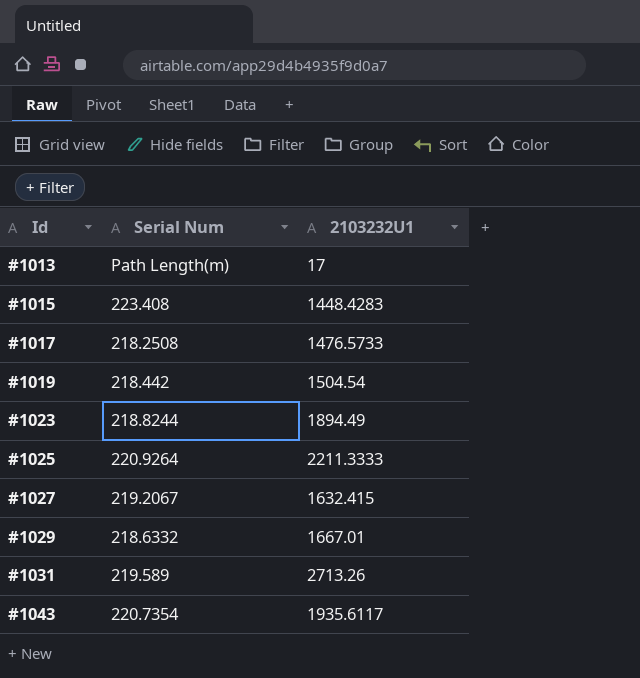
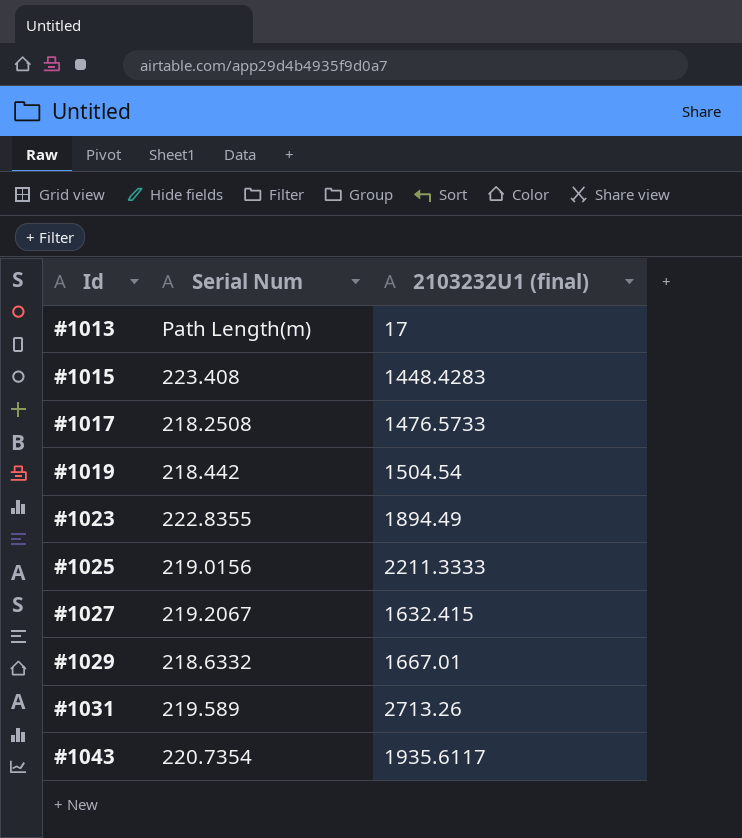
column name: 2103232U1 -> 2103232U1 (final)
#1023 | Serial Num: 218.8244 -> 222.8355
#1025 | Serial Num: 220.9264 -> 219.0156

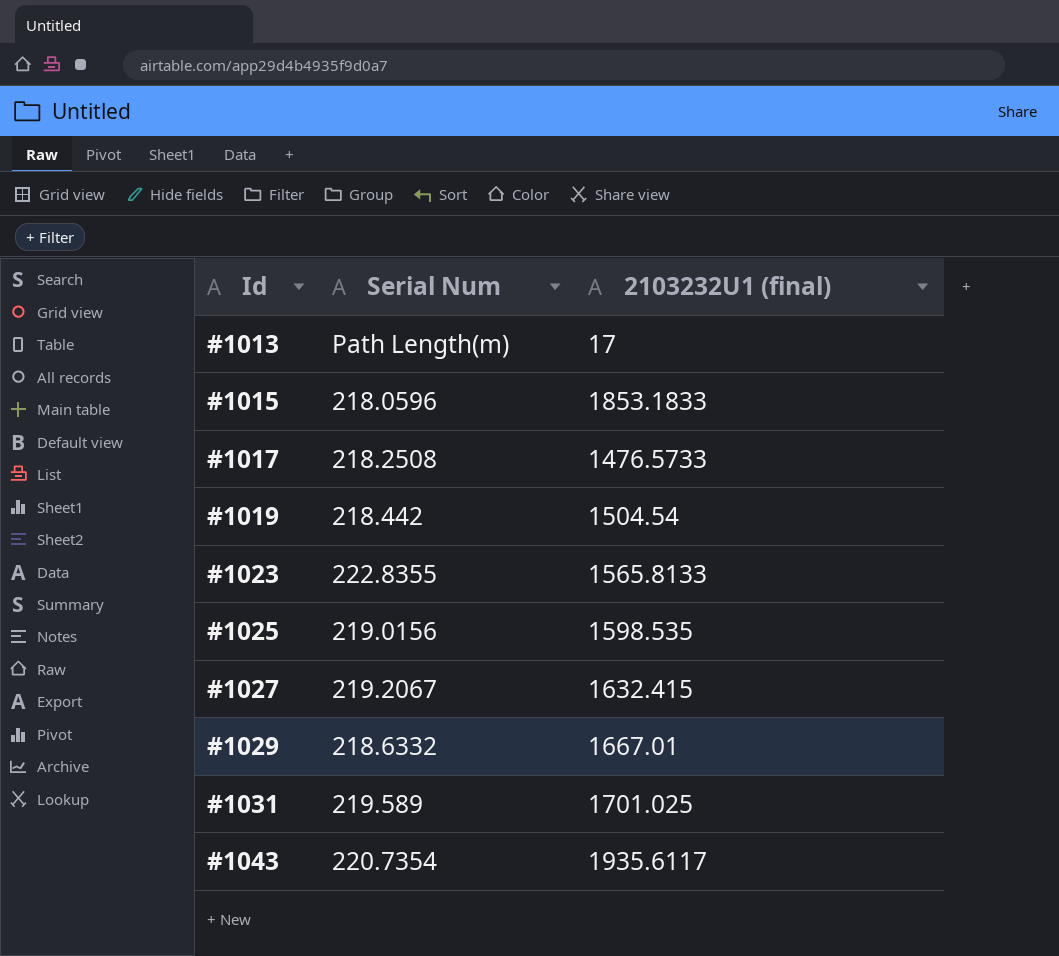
#1015 | Serial Num: 223.408 -> 218.0596
#1015 | 2103232U1 (final): 1448.4283 -> 1853.1833
#1023 | 2103232U1 (final): 1894.49 -> 1565.8133
#1025 | 2103232U1 (final): 2211.3333 -> 1598.535
#1031 | 2103232U1 (final): 2713.26 -> 1701.025

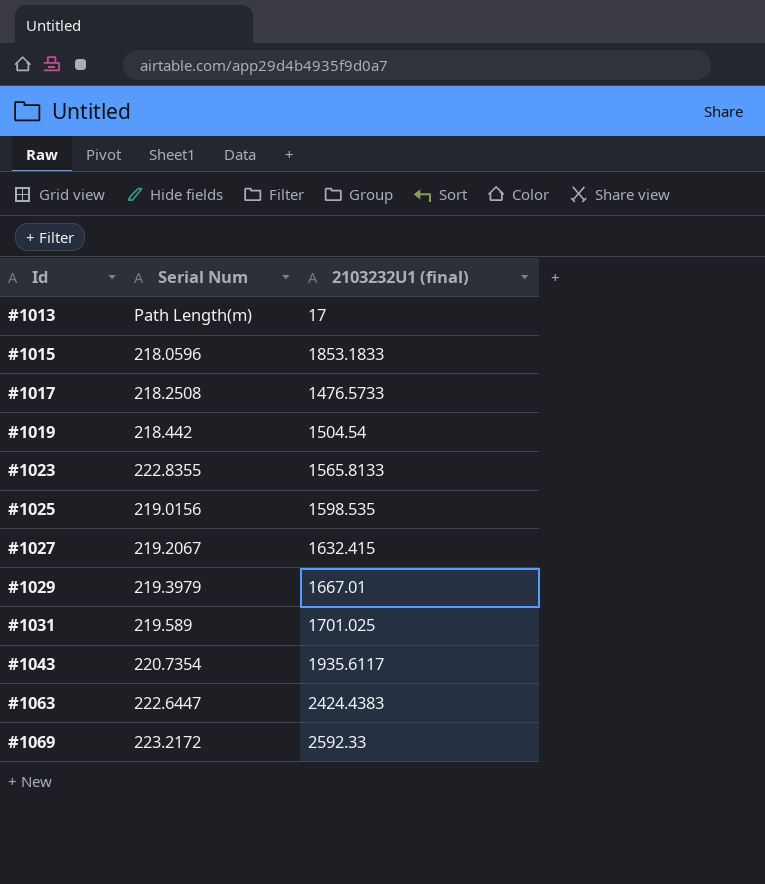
#1029 | Serial Num: 218.6332 -> 219.3979
row #1063: none -> 222.6447 | 2424.4383
row #1069: none -> 223.2172 | 2592.33

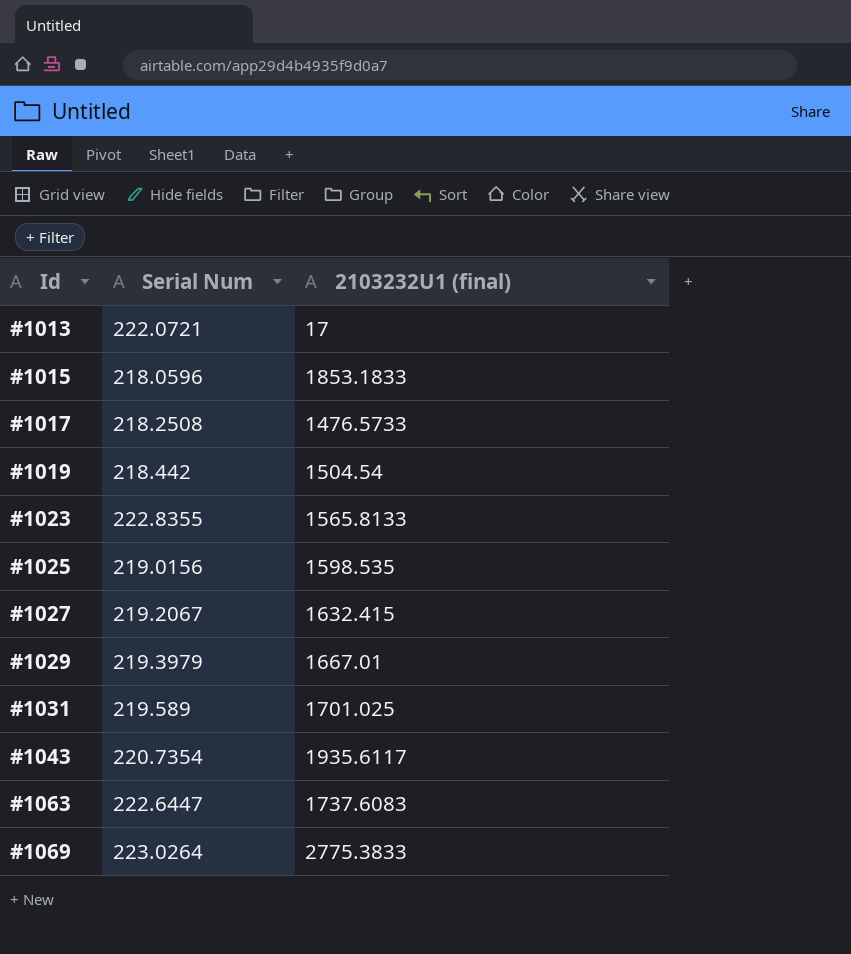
#1013 | Serial Num: Path Length(m) -> 222.0721
#1063 | 2103232U1 (final): 2424.4383 -> 1737.6083
#1069 | Serial Num: 223.2172 -> 223.0264
#1069 | 2103232U1 (final): 2592.33 -> 2775.3833

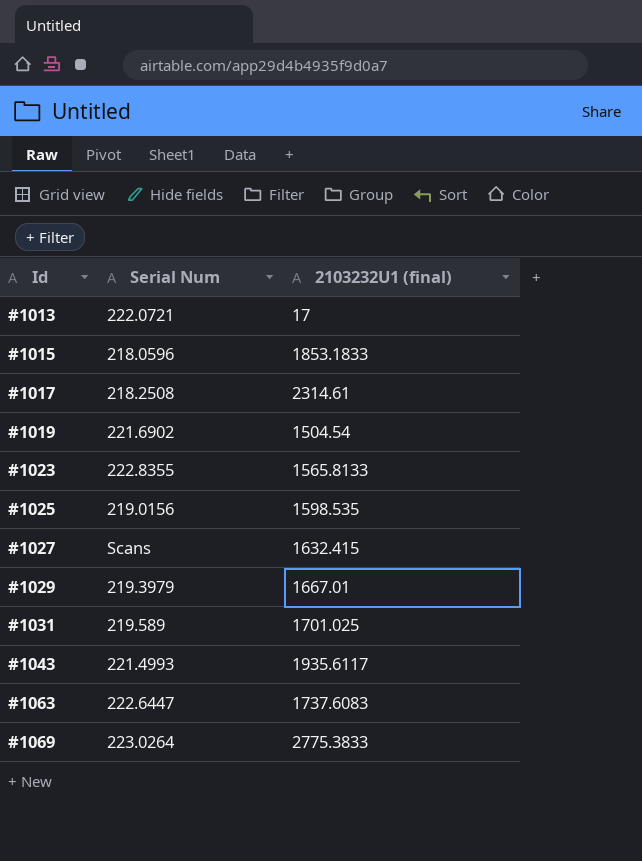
#1017 | 2103232U1 (final): 1476.5733 -> 2314.61
#1019 | Serial Num: 218.442 -> 221.6902
#1027 | Serial Num: 219.2067 -> Scans
#1043 | Serial Num: 220.7354 -> 221.4993

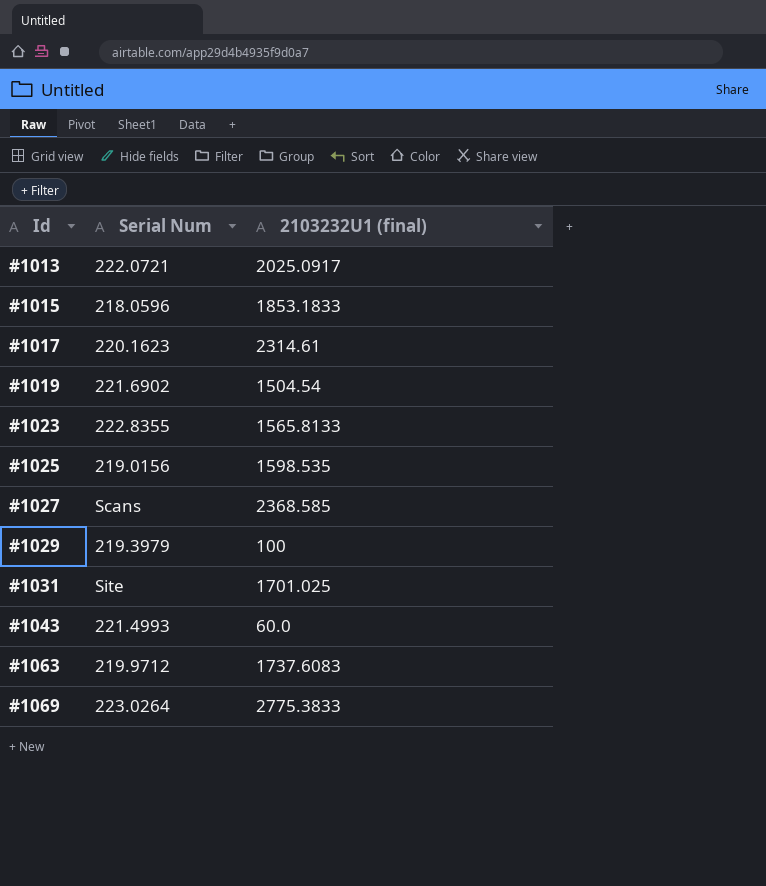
#1013 | 2103232U1 (final): 17 -> 2025.0917
#1017 | Serial Num: 218.2508 -> 220.1623
#1027 | 2103232U1 (final): 1632.415 -> 2368.585
#1029 | 2103232U1 (final): 1667.01 -> 100
#1031 | Serial Num: 219.589 -> Site
#1043 | 2103232U1 (final): 1935.6117 -> 60.0
#1063 | Serial Num: 222.6447 -> 219.9712

